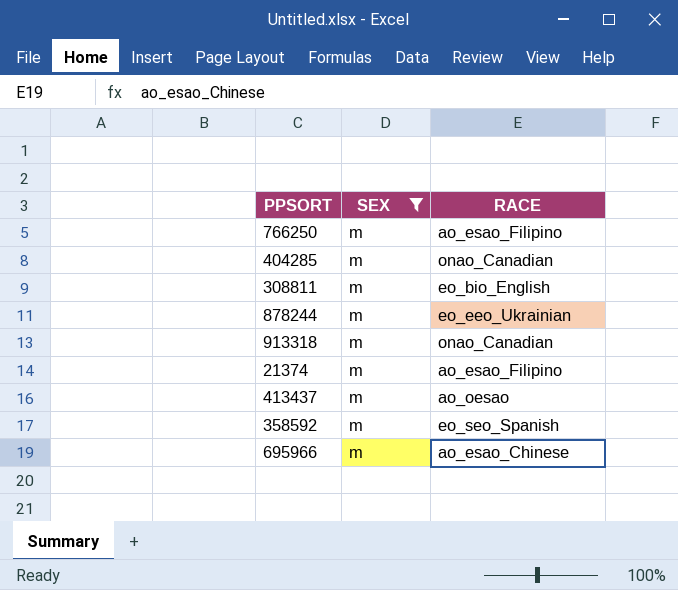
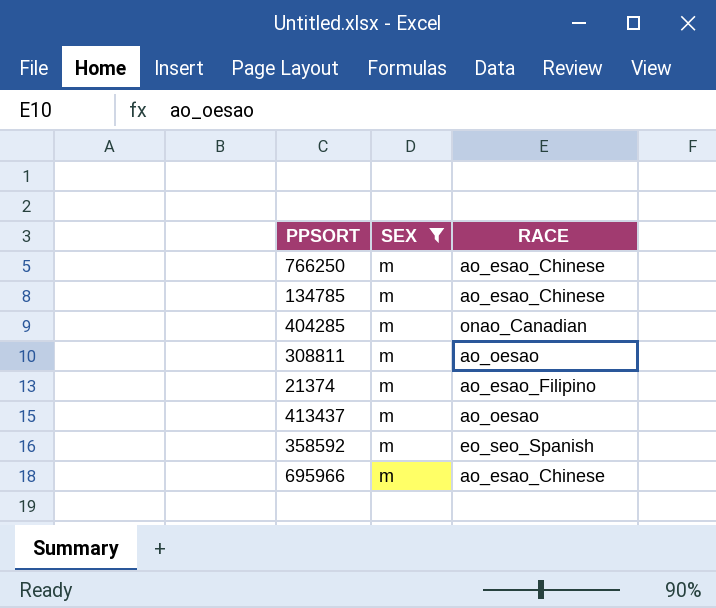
row 878244: m | eo_eeo_Ukrainian -> none
row 913318: m | onao_Canadian -> none
766250 | RACE: ao_esao_Filipino -> ao_esao_Chinese
row 134785: none -> m | ao_esao_Chinese
308811 | RACE: eo_bio_English -> ao_oesao

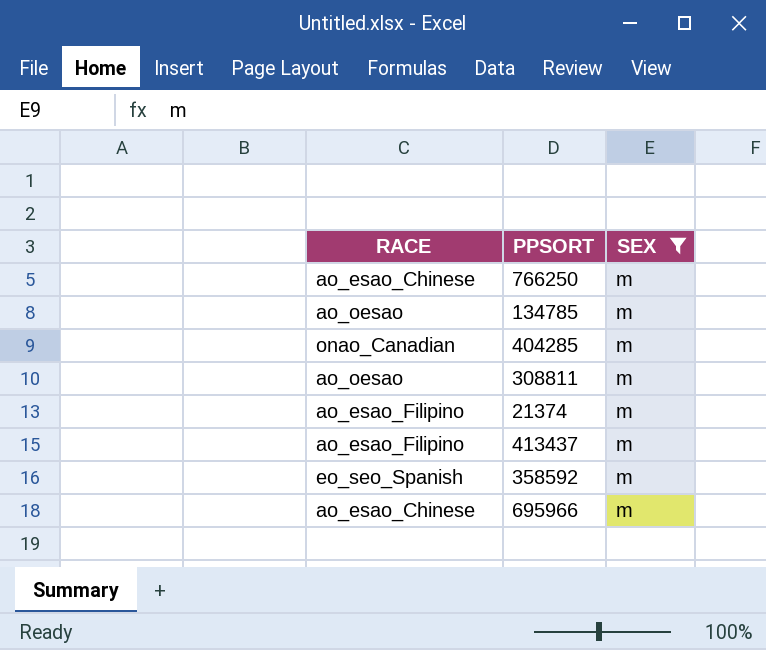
column RACE | position: 3 -> 1
134785 | RACE: ao_esao_Chinese -> ao_oesao
413437 | RACE: ao_oesao -> ao_esao_Filipino

